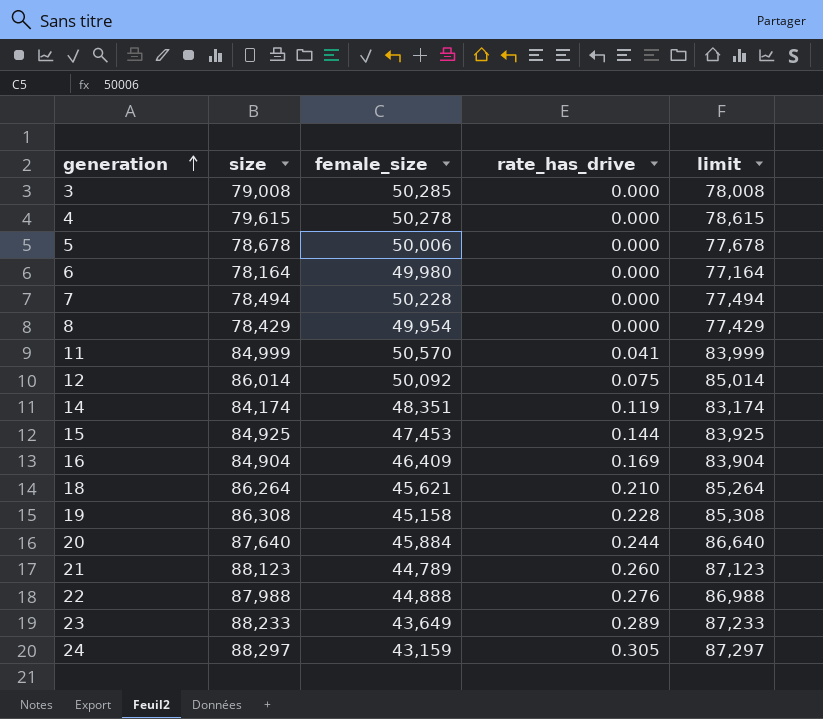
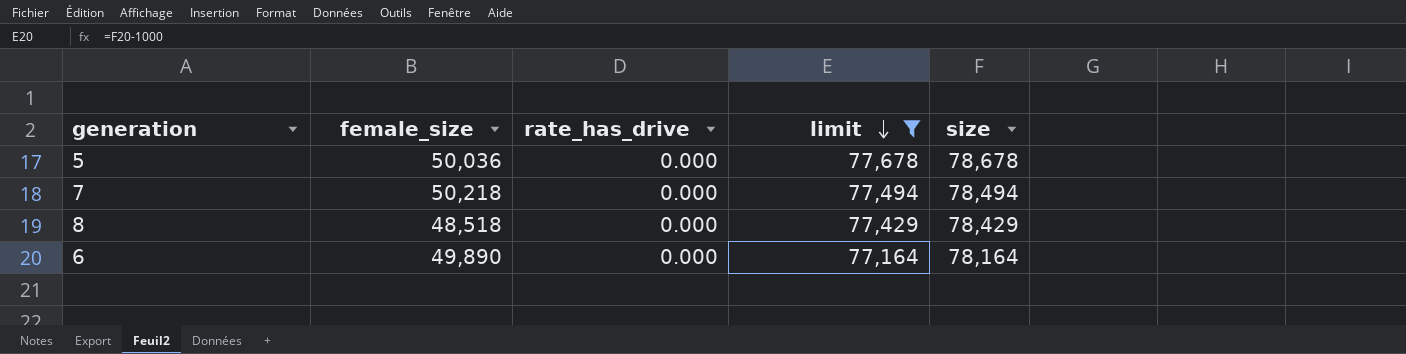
filter: none -> limit <= 77,678
row order: generation ascending -> limit descending
column size | position: 2 -> 5
5 | female_size: 50,006 -> 50,036
7 | female_size: 50,228 -> 50,218
8 | female_size: 49,954 -> 48,518
6 | female_size: 49,980 -> 49,890

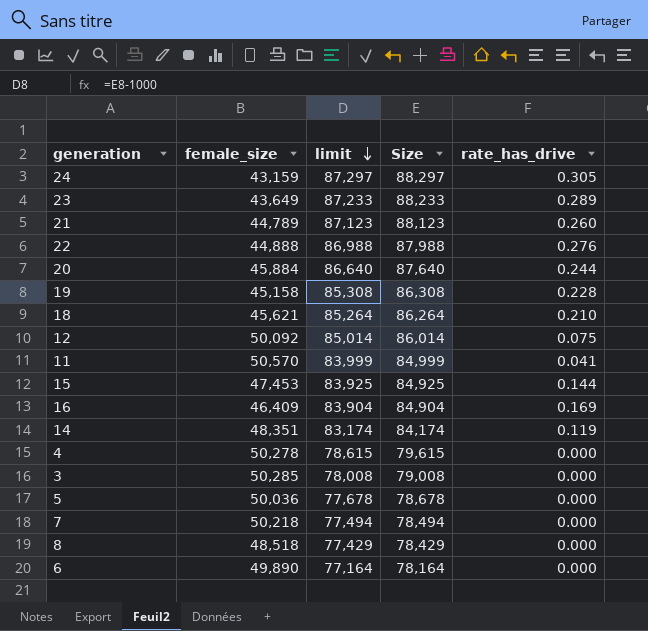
filter: limit <= 77,678 -> none
column name: size -> Size
column rate_has_drive | position: 3 -> 5

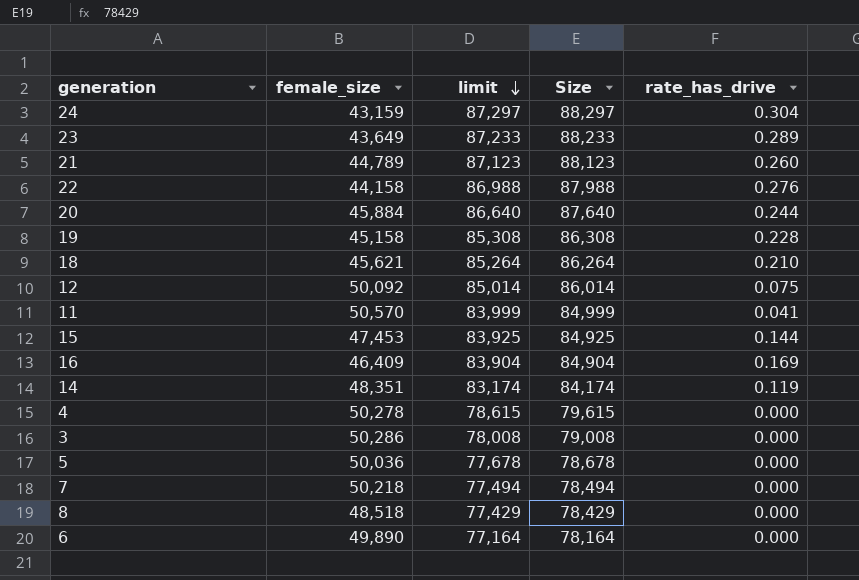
24 | rate_has_drive: 0.305 -> 0.304
22 | female_size: 44,888 -> 44,158
3 | female_size: 50,285 -> 50,286

